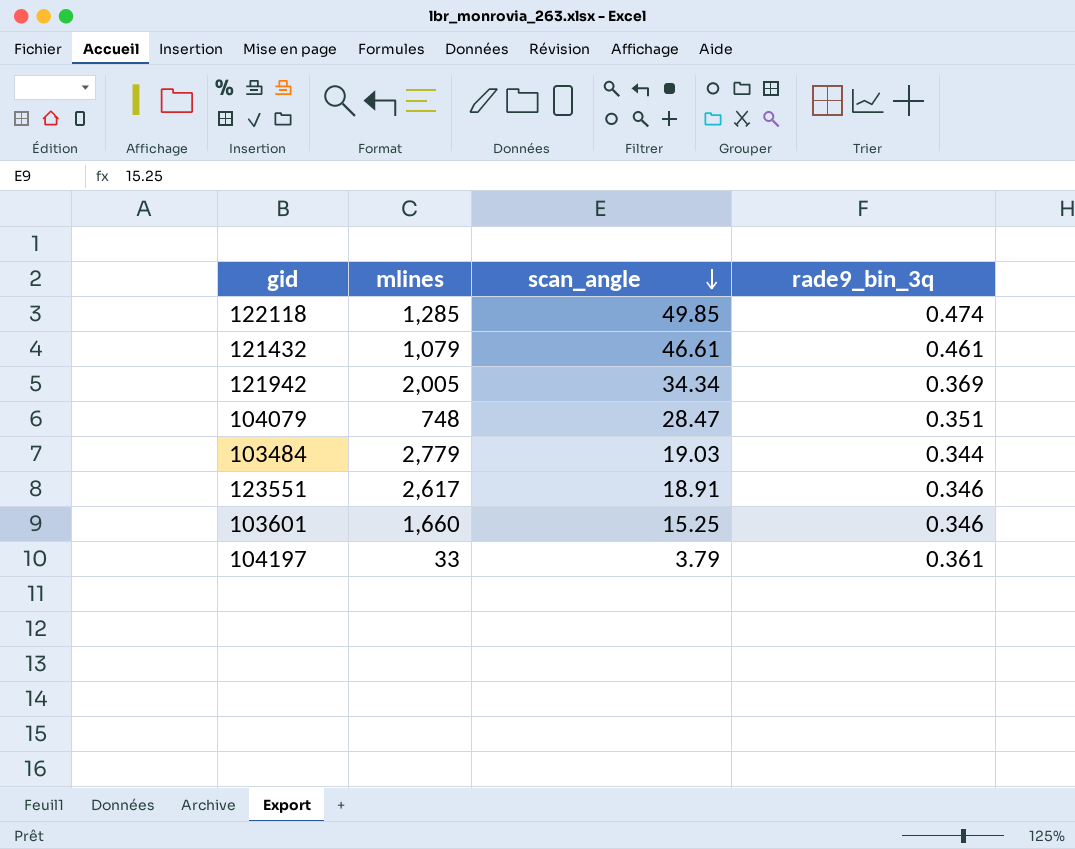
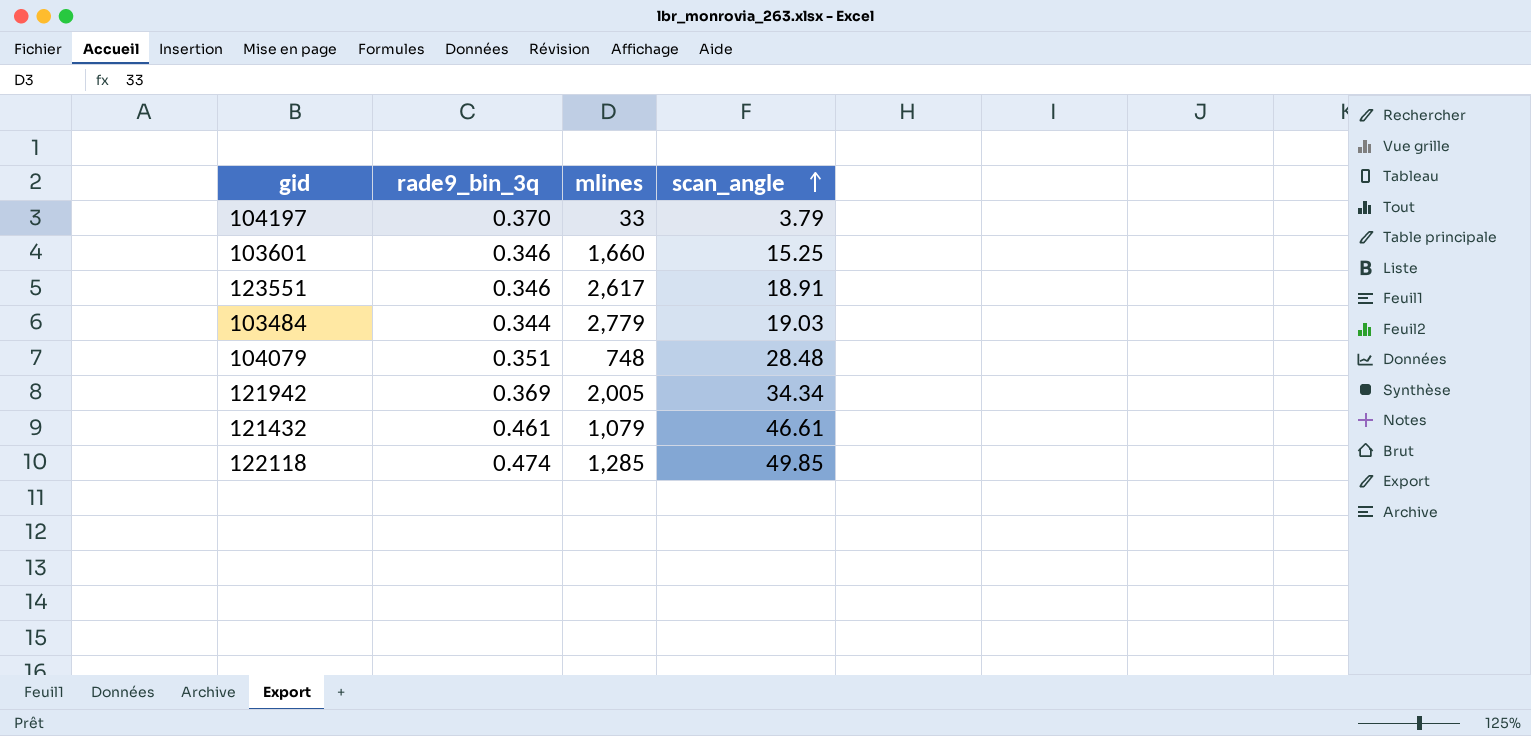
row order: scan_angle descending -> scan_angle ascending
column rade9_bin_3q | position: 4 -> 2
104197 | rade9_bin_3q: 0.361 -> 0.370
104079 | scan_angle: 28.47 -> 28.48

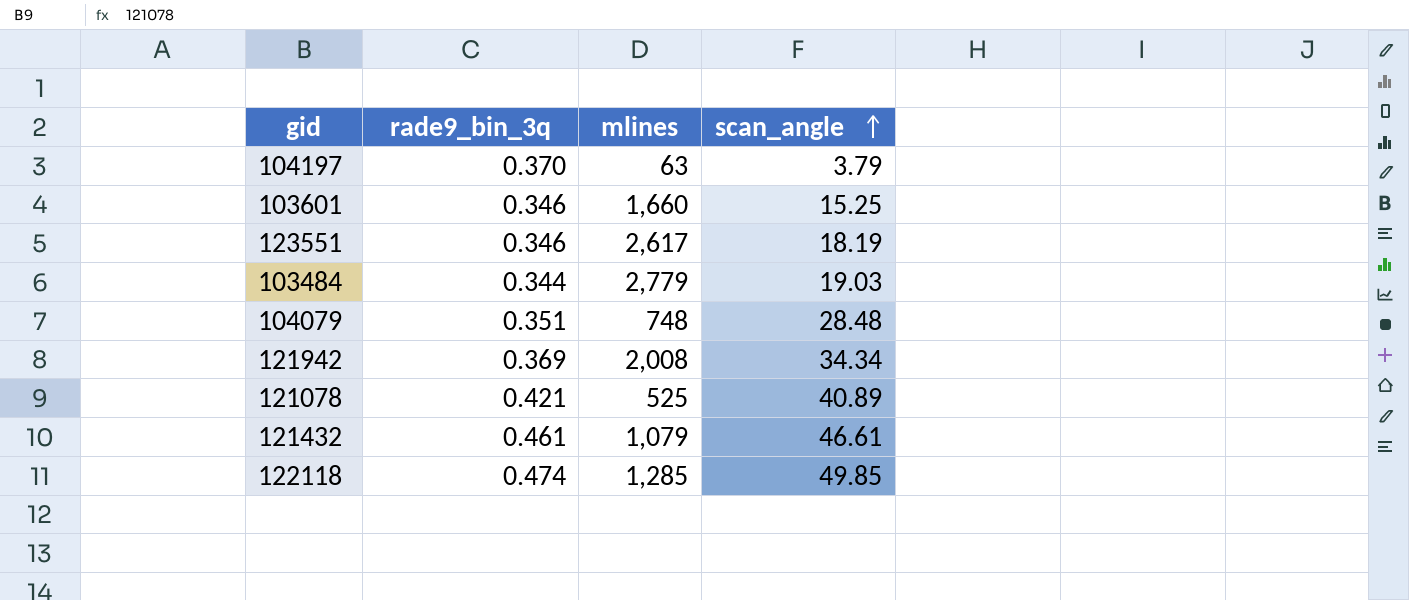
104197 | mlines: 33 -> 63
123551 | scan_angle: 18.91 -> 18.19
121942 | mlines: 2,005 -> 2,008
row 121078: none -> 0.421 | 525 | 40.89

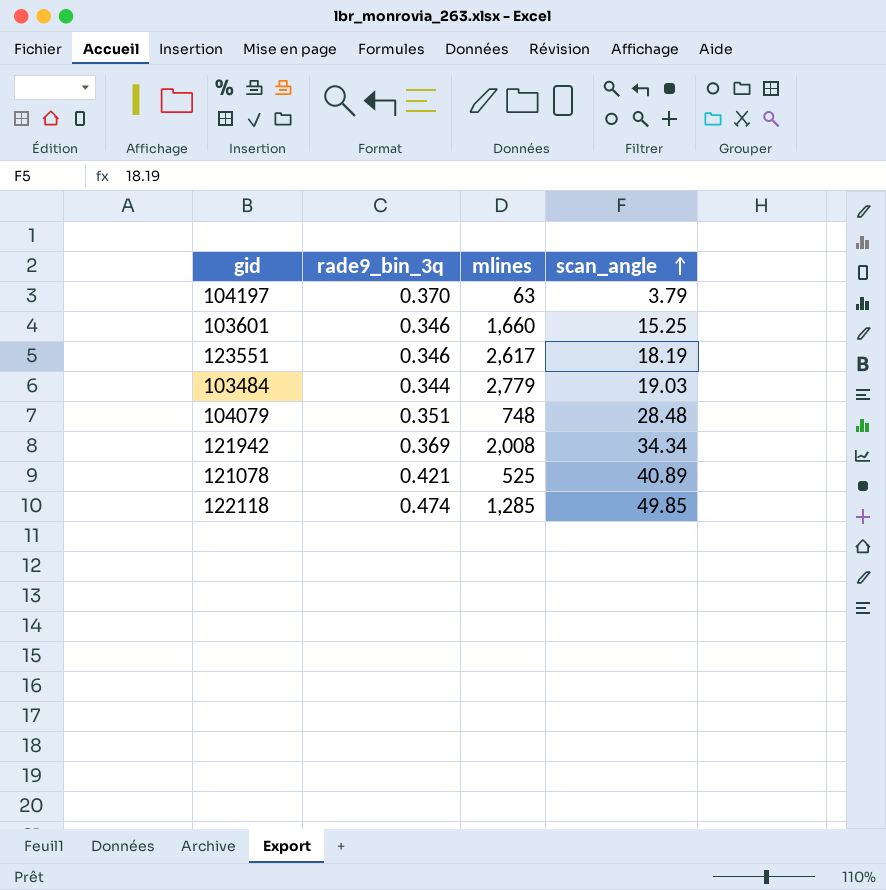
row 121432: 0.461 | 1,079 | 46.61 -> none

